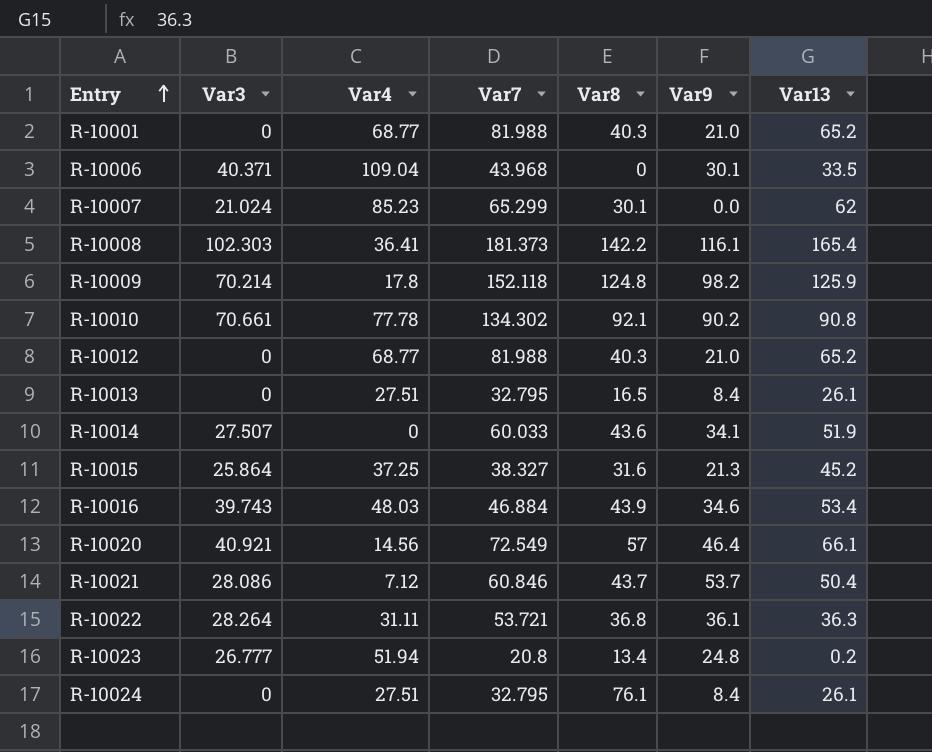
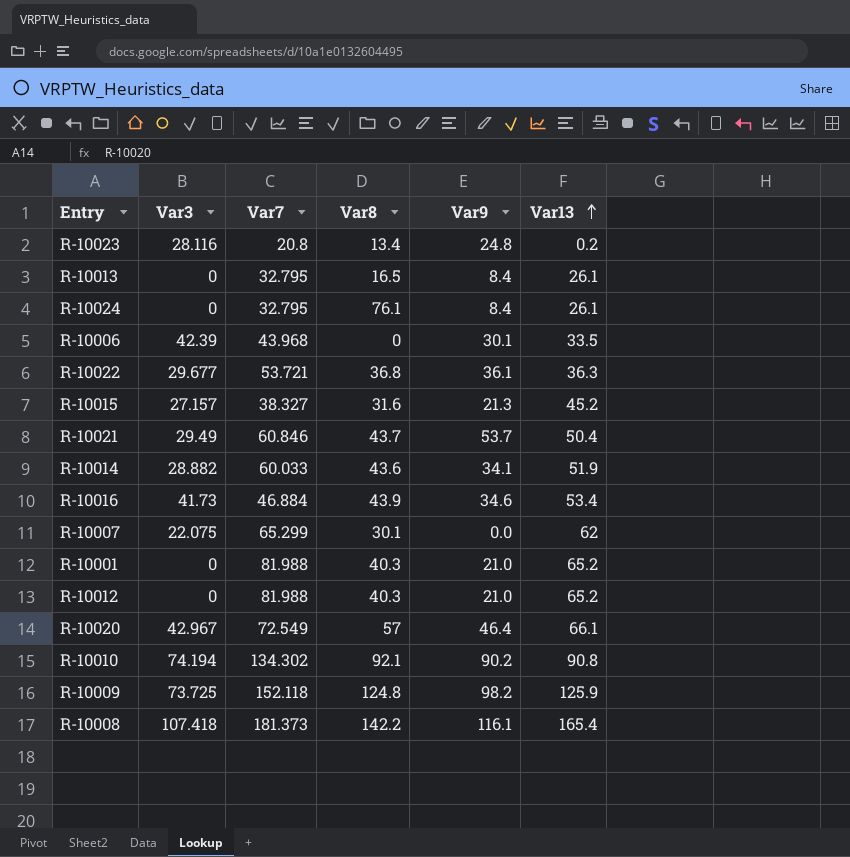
row order: Entry ascending -> Var13 ascending
column Var4 | position: 3 -> none
R-10023 | Var3: 26.777 -> 28.116
R-10006 | Var3: 40.371 -> 42.39
R-10022 | Var3: 28.264 -> 29.677
R-10015 | Var3: 25.864 -> 27.157
R-10021 | Var3: 28.086 -> 29.49
R-10014 | Var3: 27.507 -> 28.882
R-10016 | Var3: 39.743 -> 41.73
R-10007 | Var3: 21.024 -> 22.075
R-10020 | Var3: 40.921 -> 42.967
R-10010 | Var3: 70.661 -> 74.194
R-10009 | Var3: 70.214 -> 73.725
R-10008 | Var3: 102.303 -> 107.418

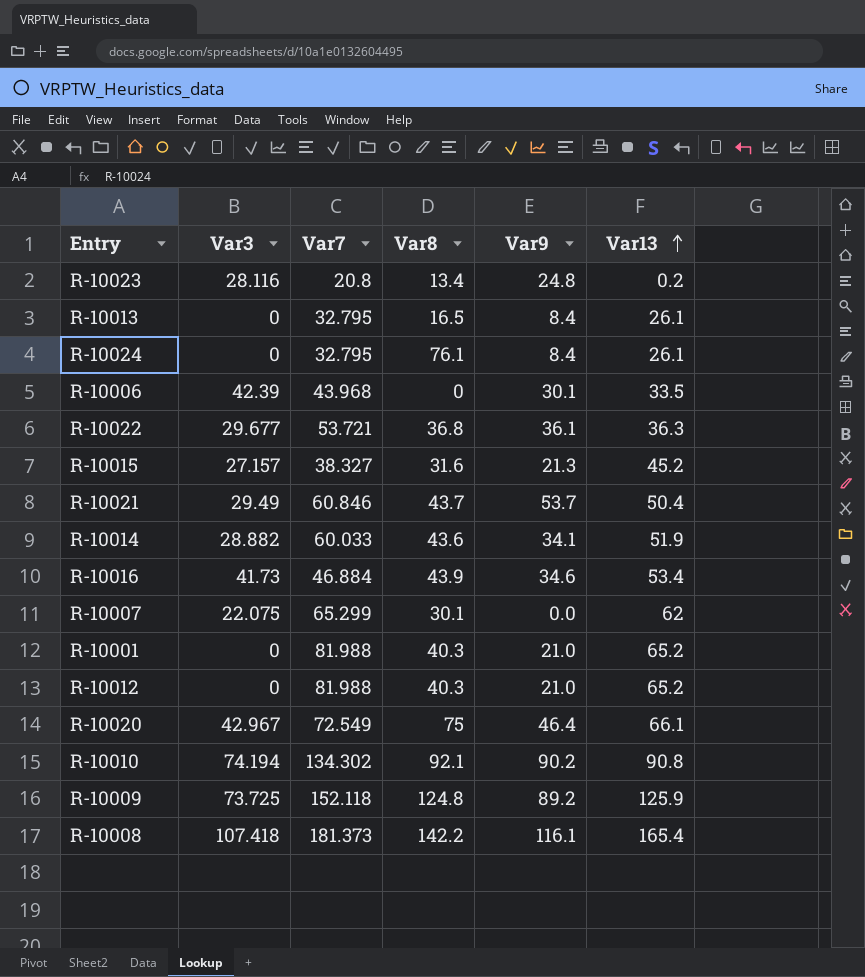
R-10020 | Var8: 57 -> 75
R-10009 | Var9: 98.2 -> 89.2

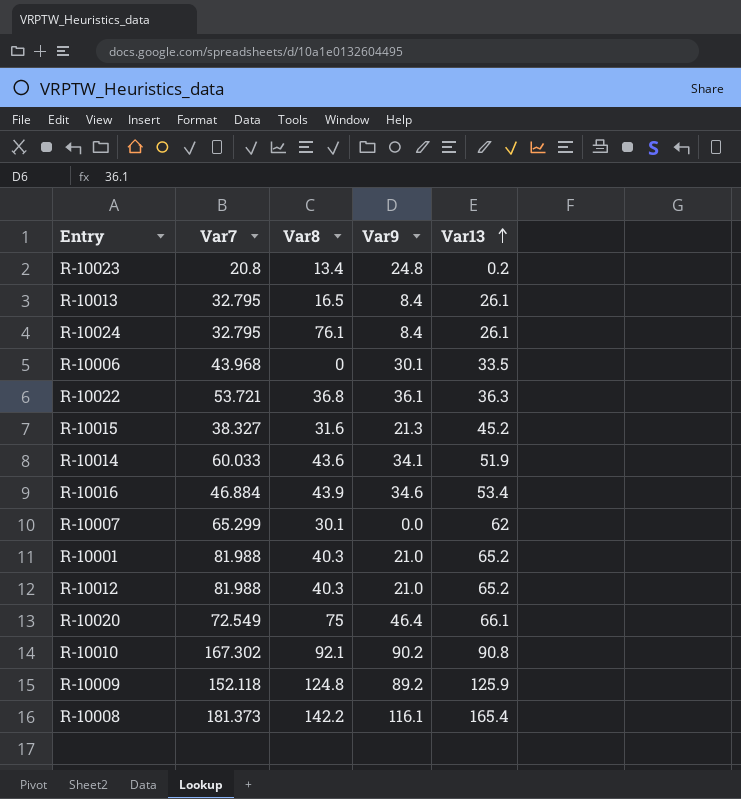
column Var3 | position: 2 -> none
row R-10021: 29.49 | 60.846 | 43.7 | 53.7 | 50.4 -> none
R-10010 | Var7: 134.302 -> 167.302

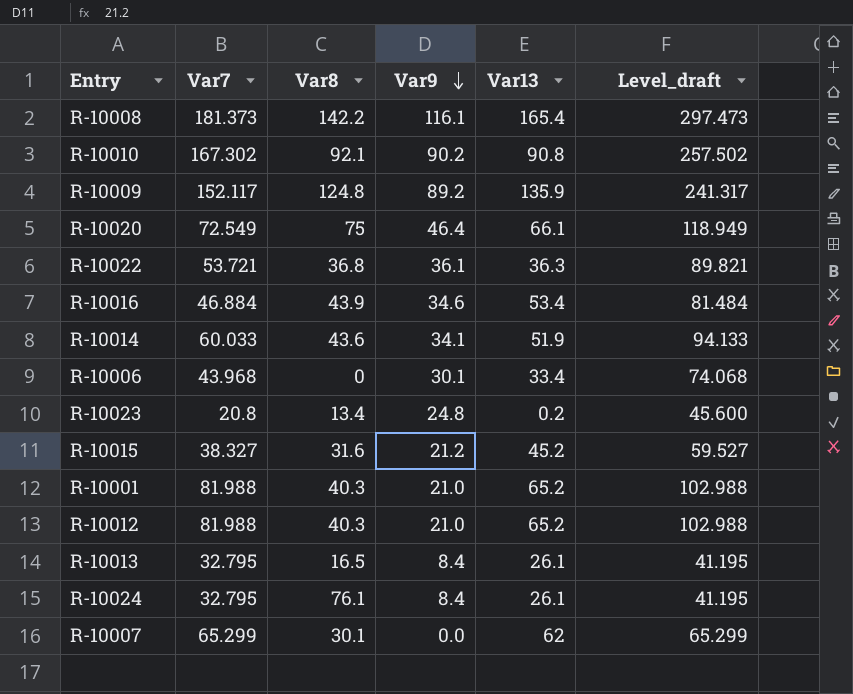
row order: Var13 ascending -> Var9 descending
column Level_draft | formula: none -> [Var7] + [Var9]
R-10009 | Var7: 152.118 -> 152.117
R-10009 | Var13: 125.9 -> 135.9
R-10006 | Var13: 33.5 -> 33.4
R-10015 | Var9: 21.3 -> 21.2

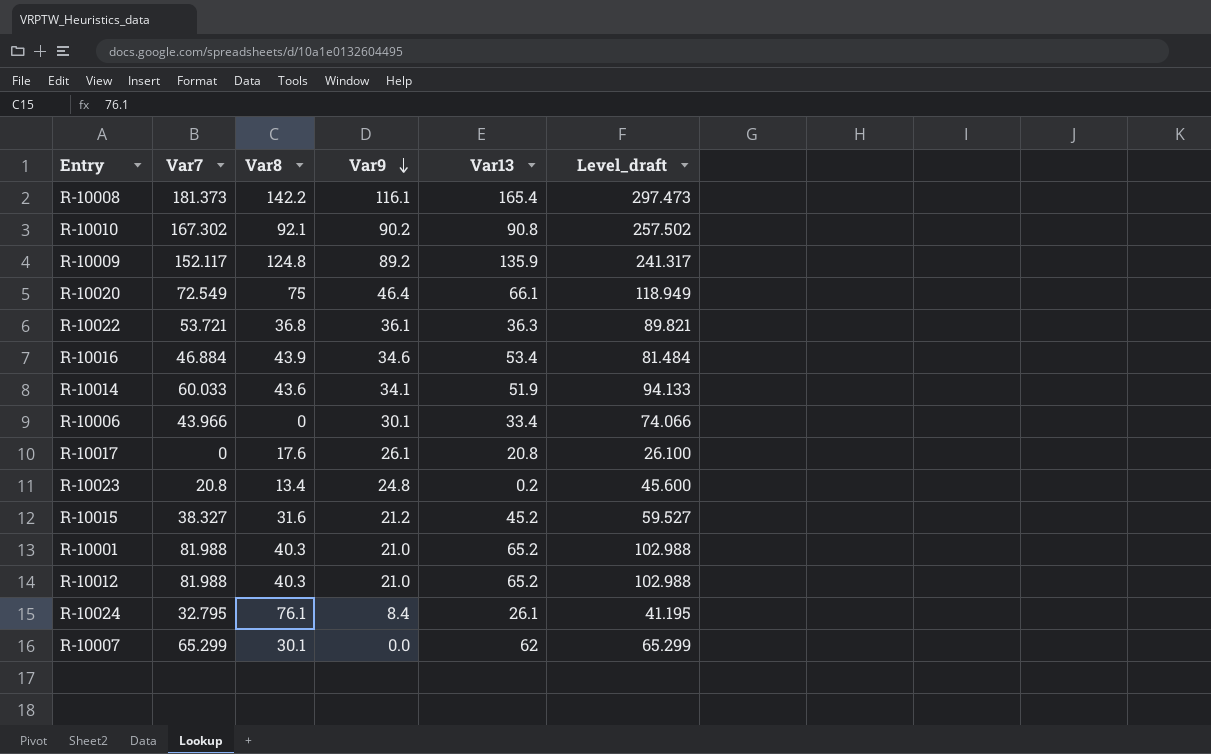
row R-10013: 32.795 | 16.5 | 8.4 | 26.1 | 41.195 -> none
R-10006 | Var7: 43.968 -> 43.966
R-10006 | Level_draft: 74.068 -> 74.066
row R-10017: none -> 0 | 17.6 | 26.1 | 20.8 | 26.100

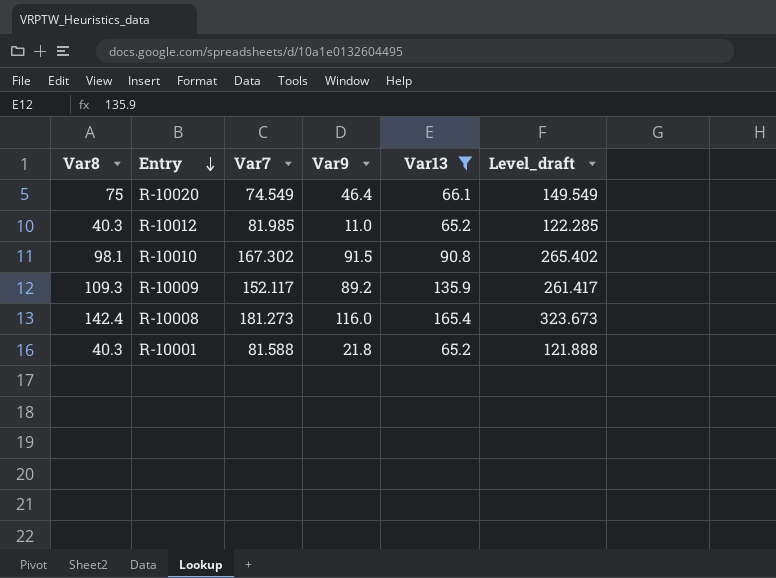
filter: none -> Var13 >= 65.2
row order: Var9 descending -> Entry descending
column Var8 | position: 3 -> 1
column Level_draft | formula: [Var7] + [Var9] -> [Var8] + [Var7]
R-10020 | Var7: 72.549 -> 74.549
R-10012 | Var7: 81.988 -> 81.985
R-10012 | Var9: 21.0 -> 11.0
R-10010 | Var8: 92.1 -> 98.1
R-10010 | Var9: 90.2 -> 91.5
R-10009 | Var8: 124.8 -> 109.3
R-10008 | Var8: 142.2 -> 142.4
R-10008 | Var7: 181.373 -> 181.273
R-10008 | Var9: 116.1 -> 116.0
R-10001 | Var7: 81.988 -> 81.588
R-10001 | Var9: 21.0 -> 21.8

